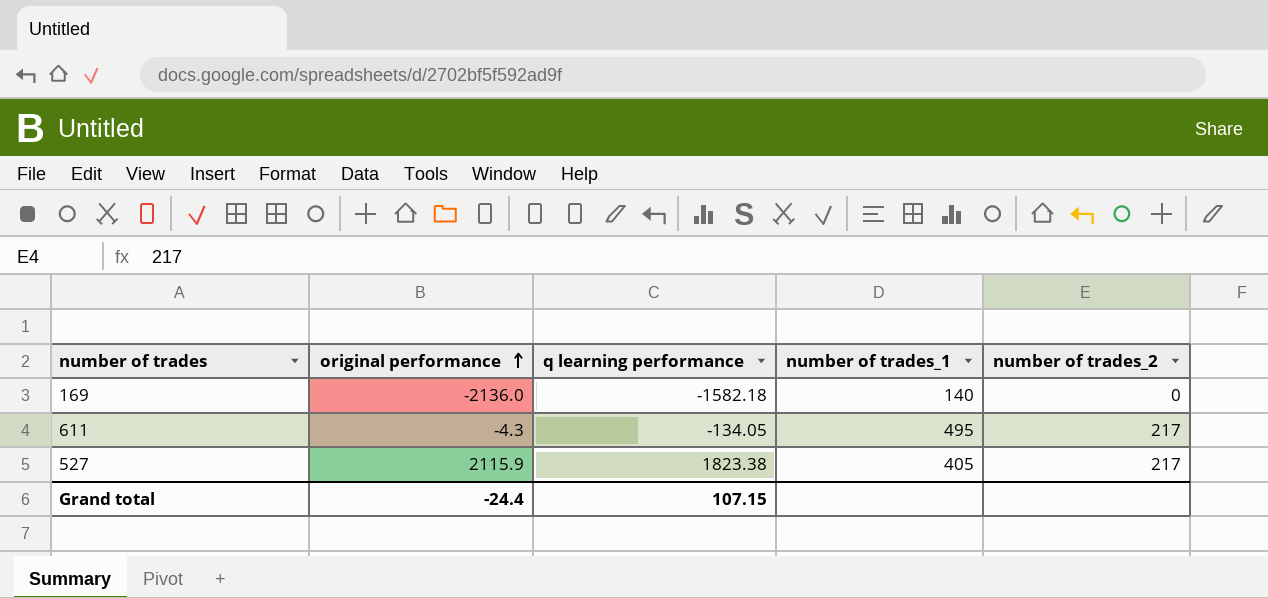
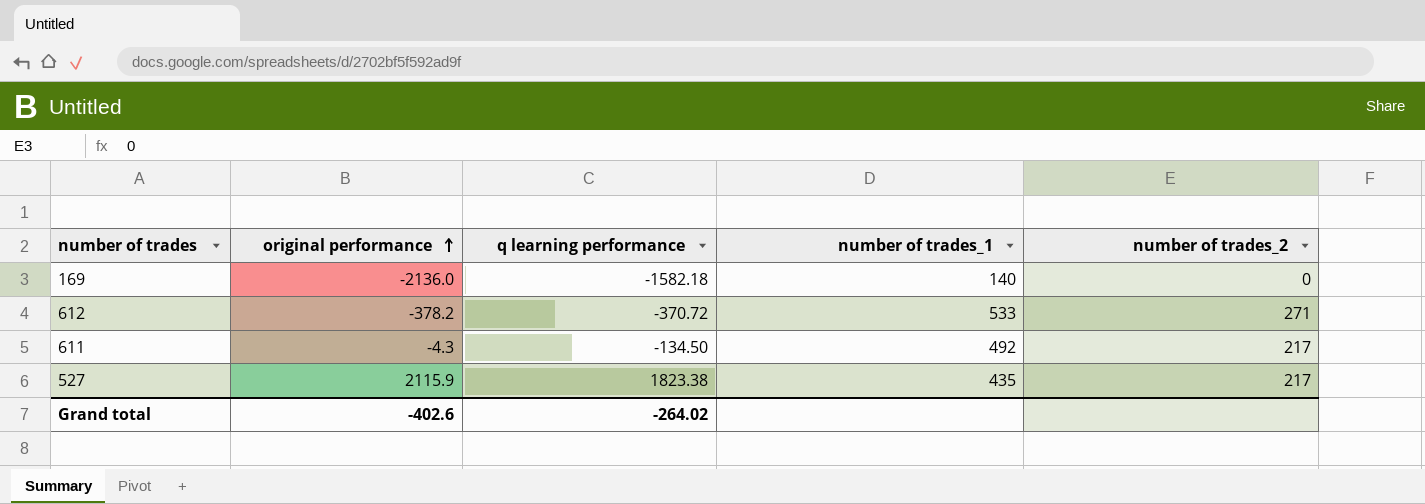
row 612: none -> -378.2 | -370.72 | 533 | 271
611 | q learning performance: -134.05 -> -134.50
611 | number of trades_1: 495 -> 492
527 | number of trades_1: 405 -> 435
Grand total | original performance: -24.4 -> -402.6
Grand total | q learning performance: 107.15 -> -264.02

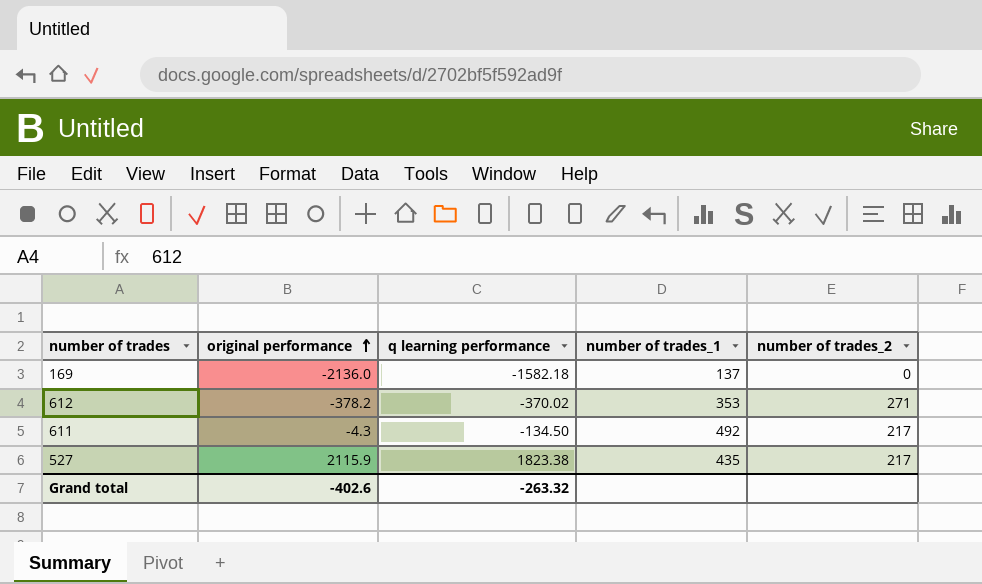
169 | number of trades_1: 140 -> 137
612 | q learning performance: -370.72 -> -370.02
612 | number of trades_1: 533 -> 353
Grand total | q learning performance: -264.02 -> -263.32

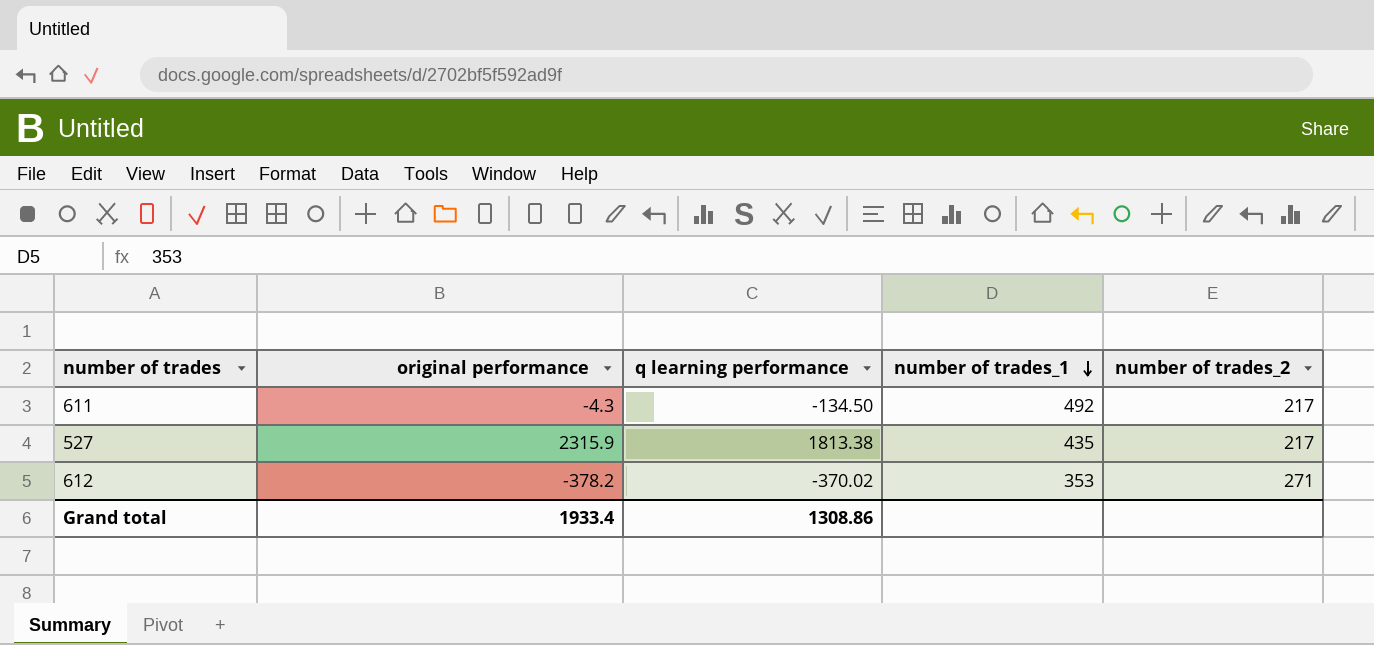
row order: original performance ascending -> number of trades_1 descending
row 169: -2136.0 | -1582.18 | 137 | 0 -> none
527 | original performance: 2115.9 -> 2315.9
527 | q learning performance: 1823.38 -> 1813.38
Grand total | original performance: -402.6 -> 1933.4
Grand total | q learning performance: -263.32 -> 1308.86

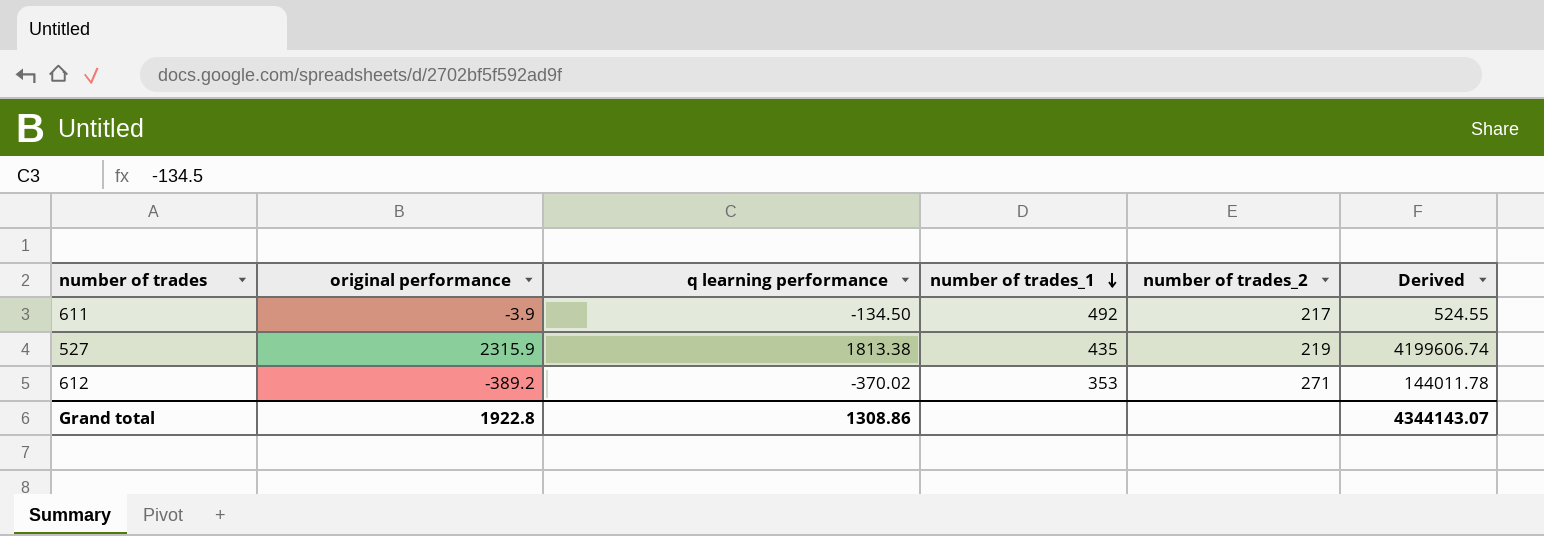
column Derived | formula: none -> [original performance] * [q learning performance]
611 | original performance: -4.3 -> -3.9
527 | number of trades_2: 217 -> 219
612 | original performance: -378.2 -> -389.2
Grand total | original performance: 1933.4 -> 1922.8

